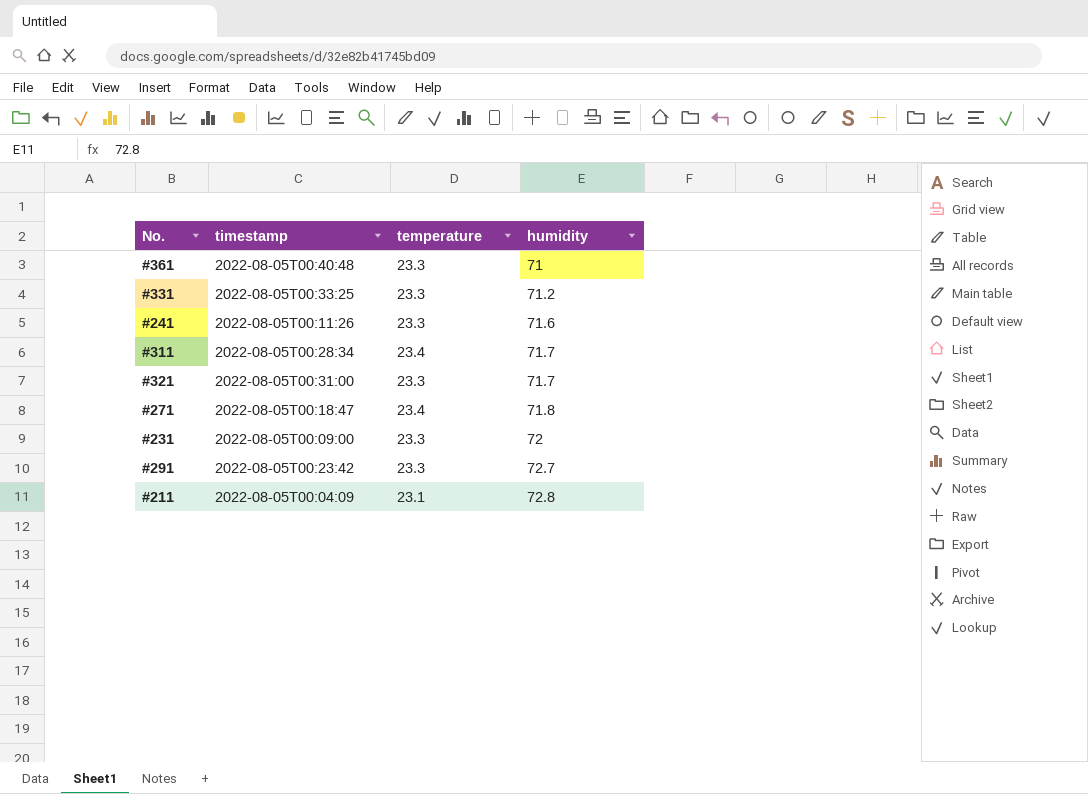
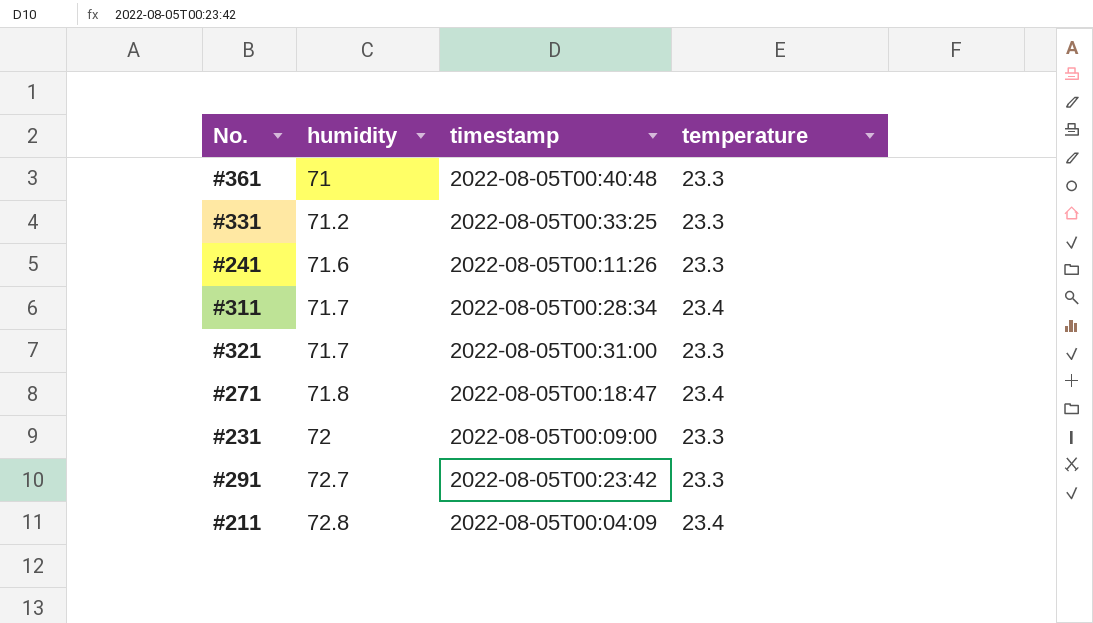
column humidity | position: 4 -> 2
#211 | temperature: 23.1 -> 23.4

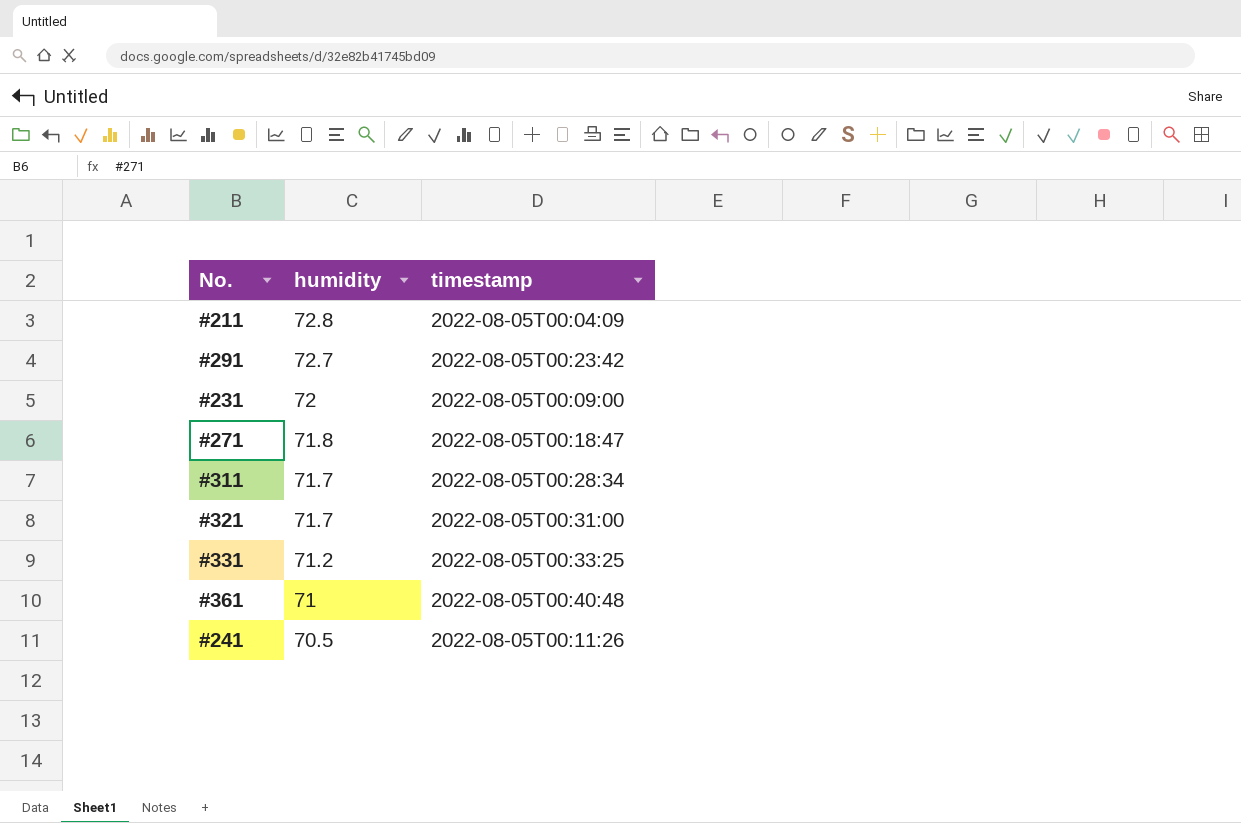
row order: humidity ascending -> humidity descending
column temperature | position: 4 -> none
#241 | humidity: 71.6 -> 70.5

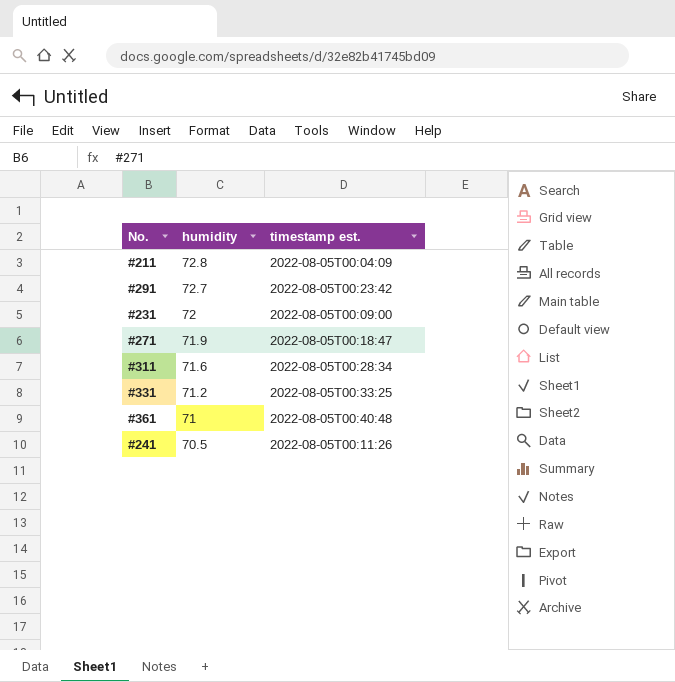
column name: timestamp -> timestamp est.
row #321: 71.7 | 2022-08-05T00:31:00 -> none
#271 | humidity: 71.8 -> 71.9
#311 | humidity: 71.7 -> 71.6

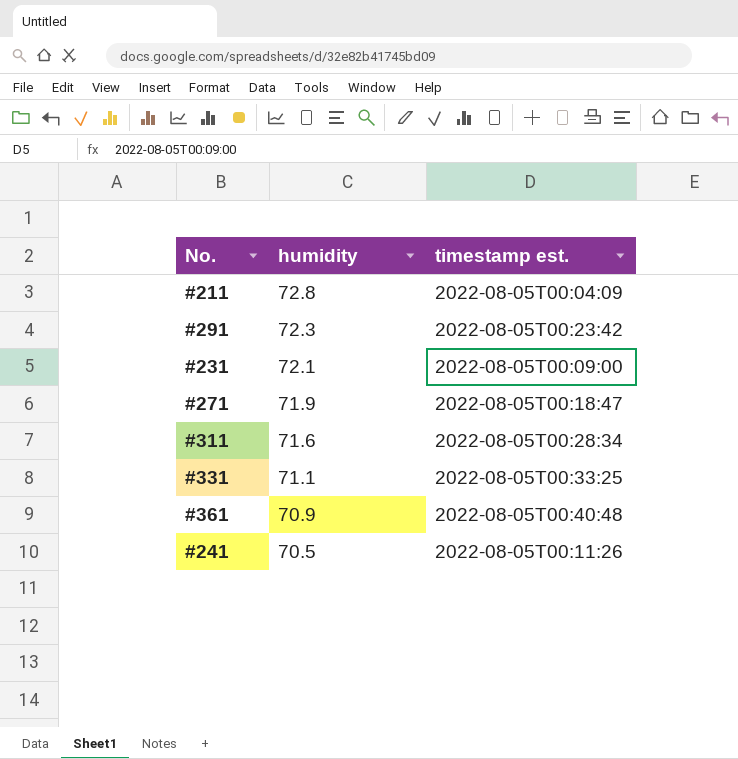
#291 | humidity: 72.7 -> 72.3
#231 | humidity: 72 -> 72.1
#331 | humidity: 71.2 -> 71.1
#361 | humidity: 71 -> 70.9

